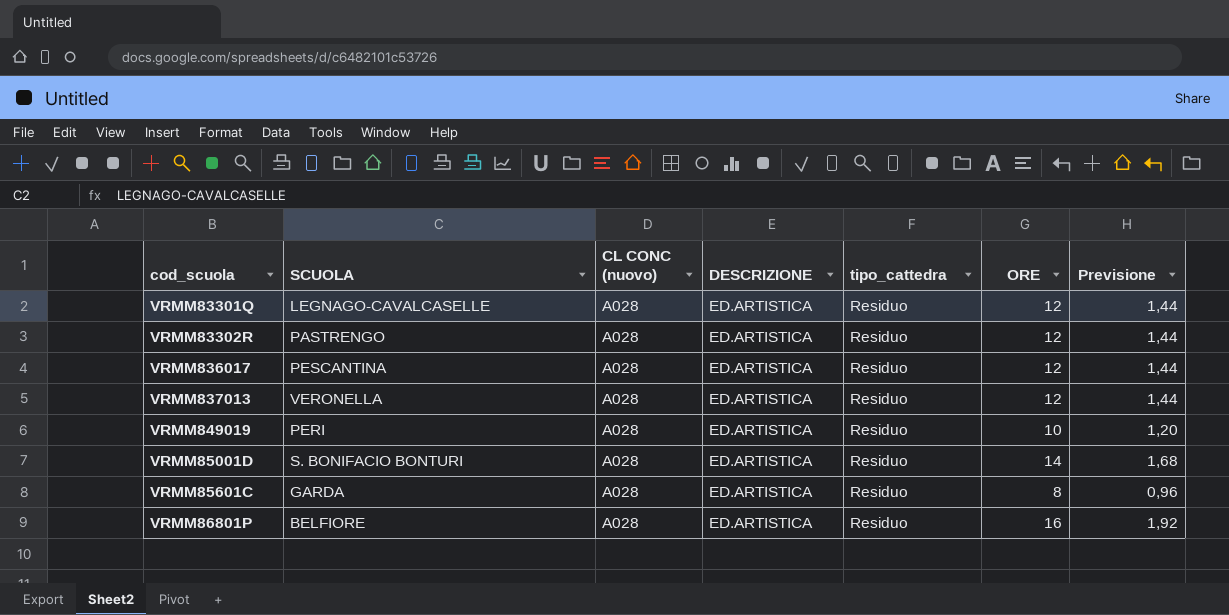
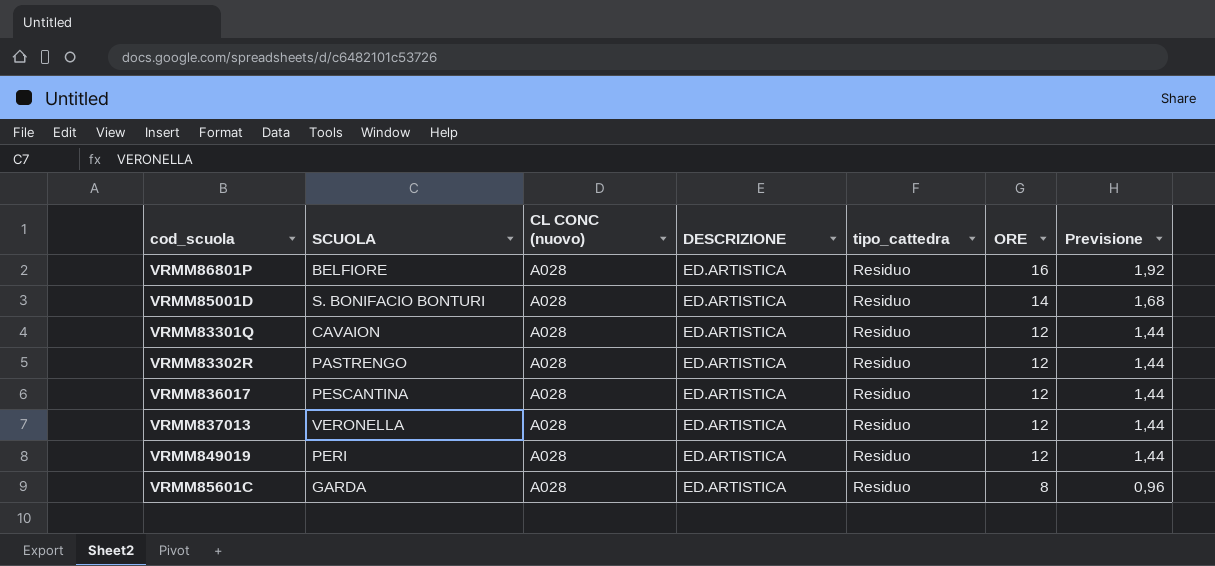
row order: none -> ORE descending
VRMM83301Q | SCUOLA: LEGNAGO-CAVALCASELLE -> CAVAION
VRMM849019 | ORE: 10 -> 12
VRMM849019 | Previsione: 1,20 -> 1,44

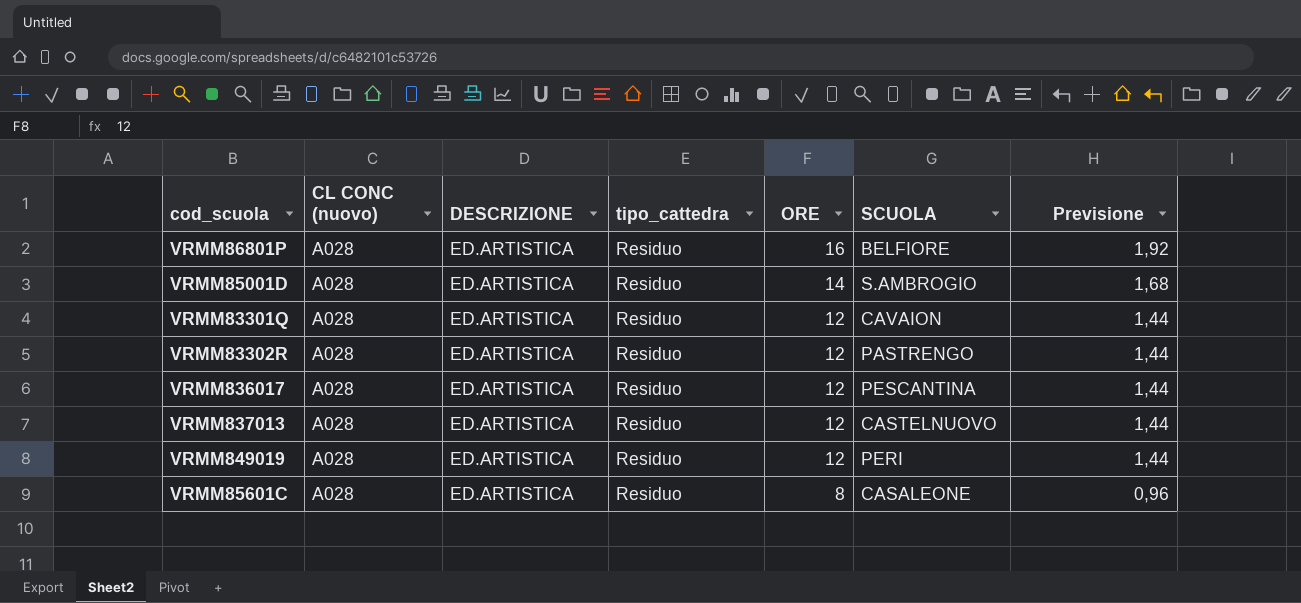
column SCUOLA | position: 2 -> 6
VRMM85001D | SCUOLA: S. BONIFACIO BONTURI -> S.AMBROGIO
VRMM837013 | SCUOLA: VERONELLA -> CASTELNUOVO
VRMM85601C | SCUOLA: GARDA -> CASALEONE

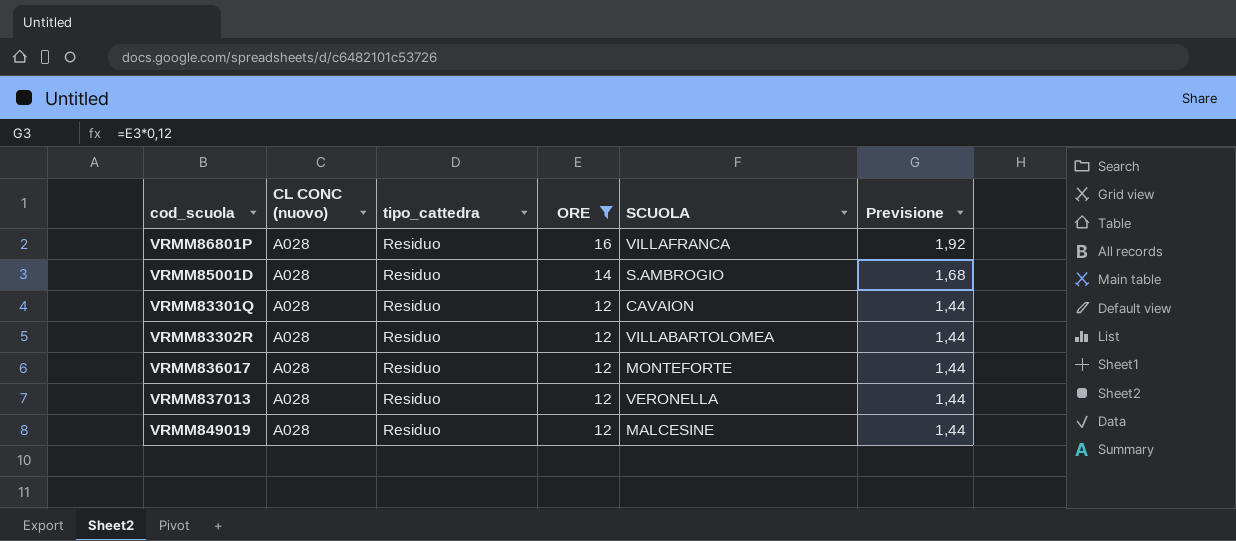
filter: none -> ORE != 8
column DESCRIZIONE | position: 3 -> none
VRMM86801P | SCUOLA: BELFIORE -> VILLAFRANCA
VRMM83302R | SCUOLA: PASTRENGO -> VILLABARTOLOMEA
VRMM836017 | SCUOLA: PESCANTINA -> MONTEFORTE
VRMM837013 | SCUOLA: CASTELNUOVO -> VERONELLA
VRMM849019 | SCUOLA: PERI -> MALCESINE

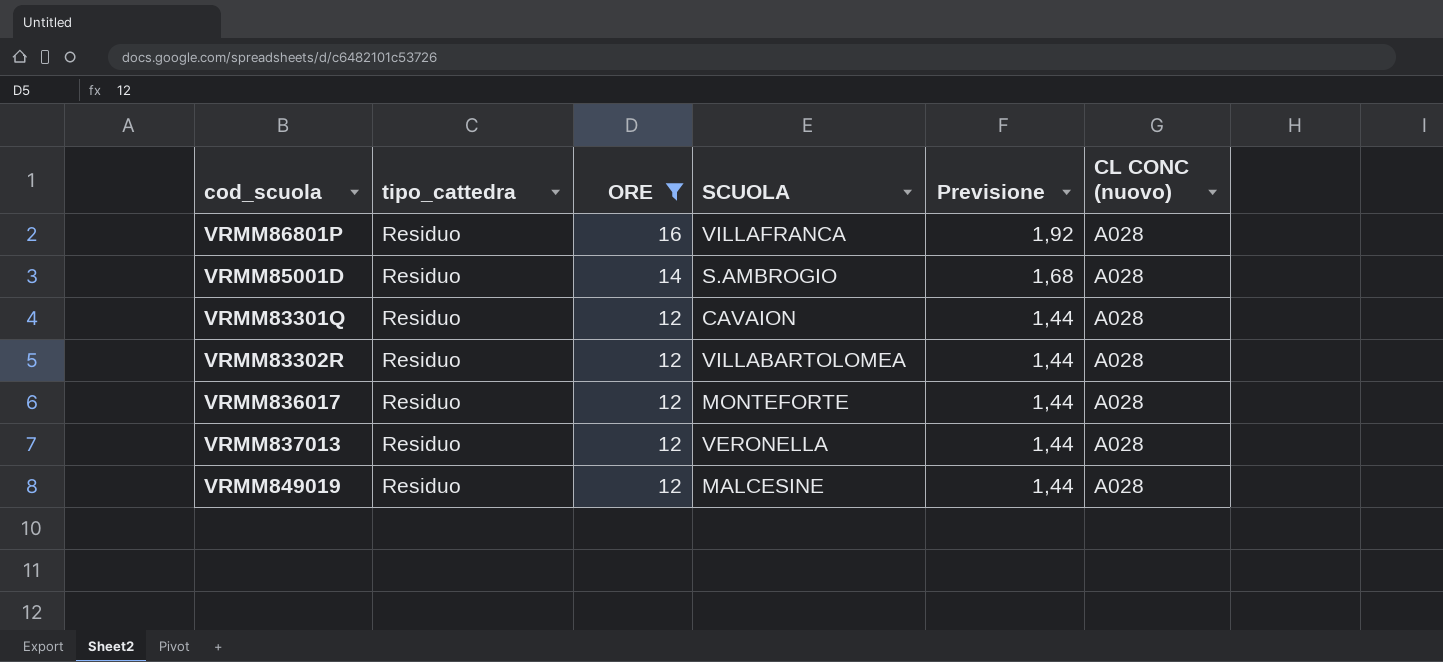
column CL CONC (nuovo) | position: 2 -> 6

